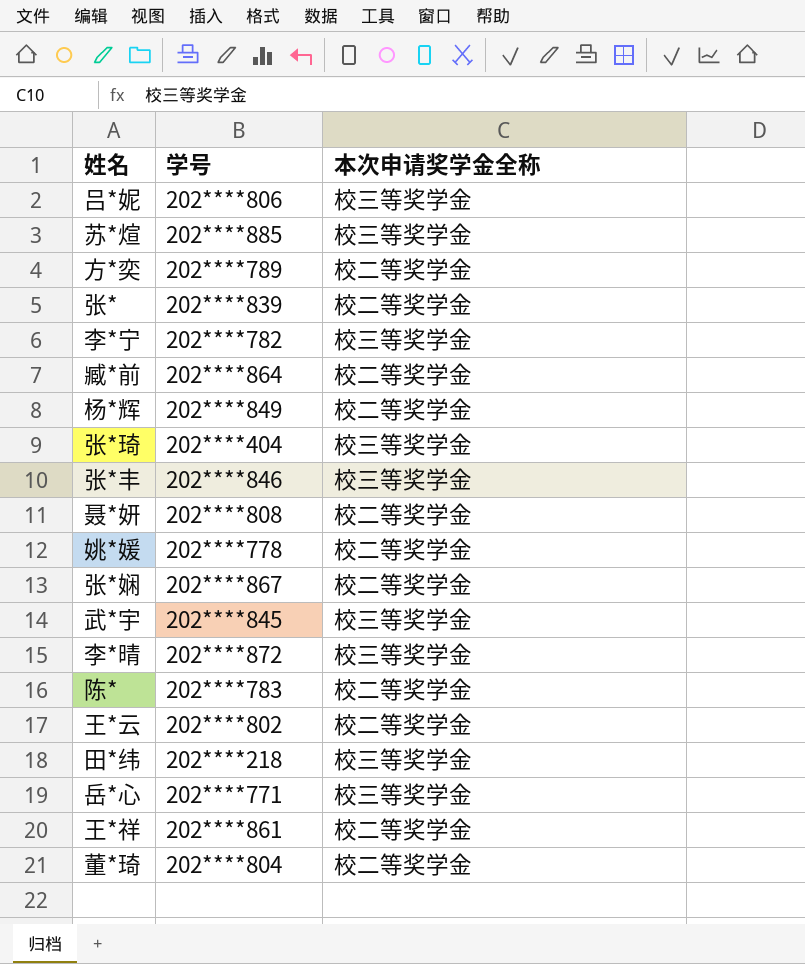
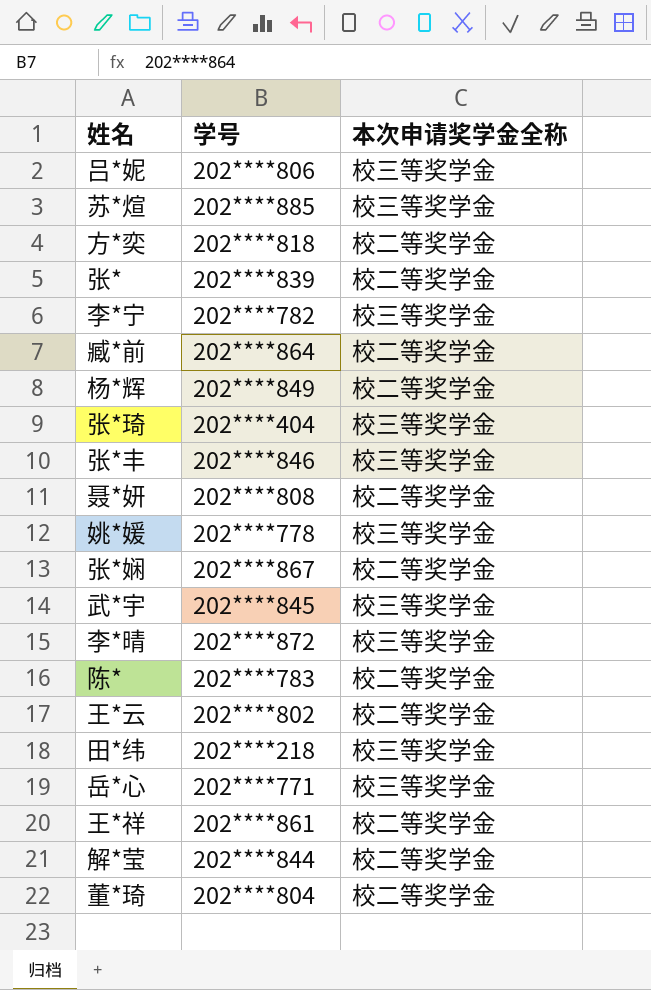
方*奕 | 学号: 202****789 -> 202****818
姚*媛 | 本次申请奖学金全称: 校二等奖学金 -> 校三等奖学金
row 解*莹: none -> 202****844 | 校二等奖学金

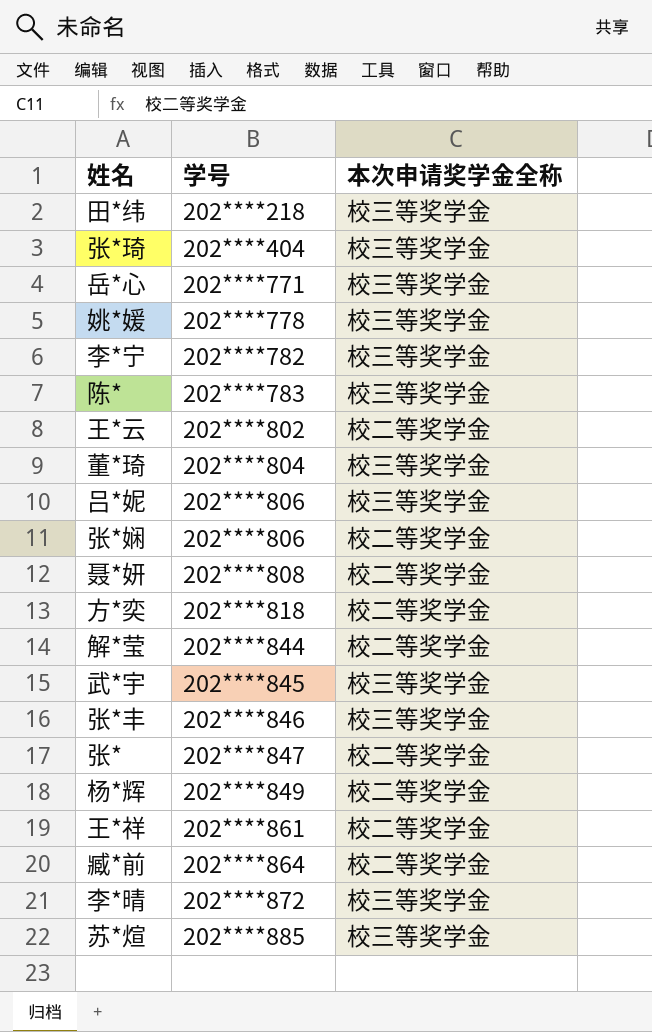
row order: none -> 学号 ascending
陈* | 本次申请奖学金全称: 校二等奖学金 -> 校三等奖学金
董*琦 | 本次申请奖学金全称: 校二等奖学金 -> 校三等奖学金
张*娴 | 学号: 202****867 -> 202****806
张* | 学号: 202****839 -> 202****847

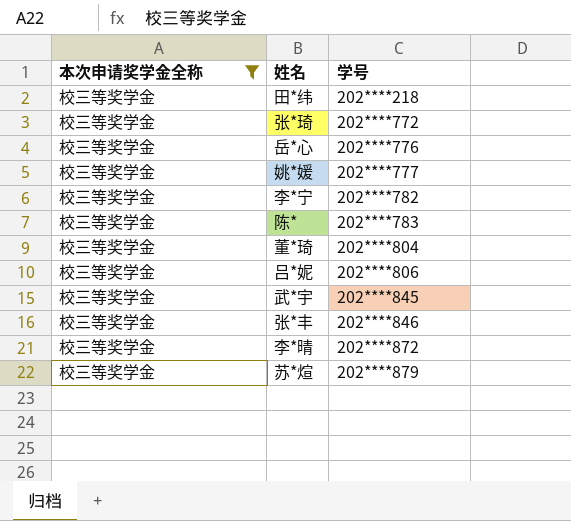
filter: none -> 本次申请奖学金全称 = 校三等奖学金
column 本次申请奖学金全称 | position: 3 -> 1
张*琦 | 学号: 202****404 -> 202****772
岳*心 | 学号: 202****771 -> 202****776
姚*媛 | 学号: 202****778 -> 202****777
苏*煊 | 学号: 202****885 -> 202****879

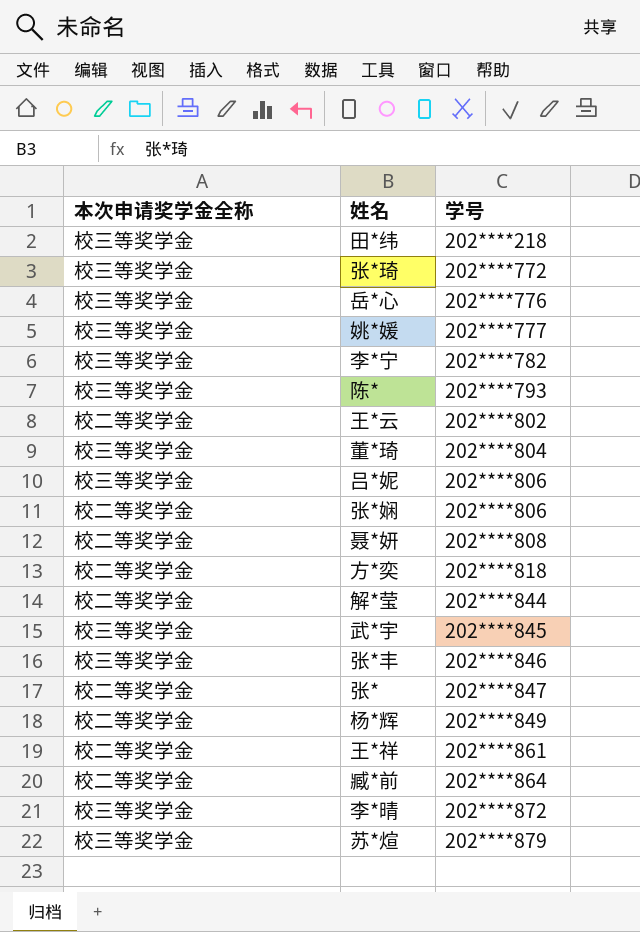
filter: 本次申请奖学金全称 = 校三等奖学金 -> none
陈* | 学号: 202****783 -> 202****793

